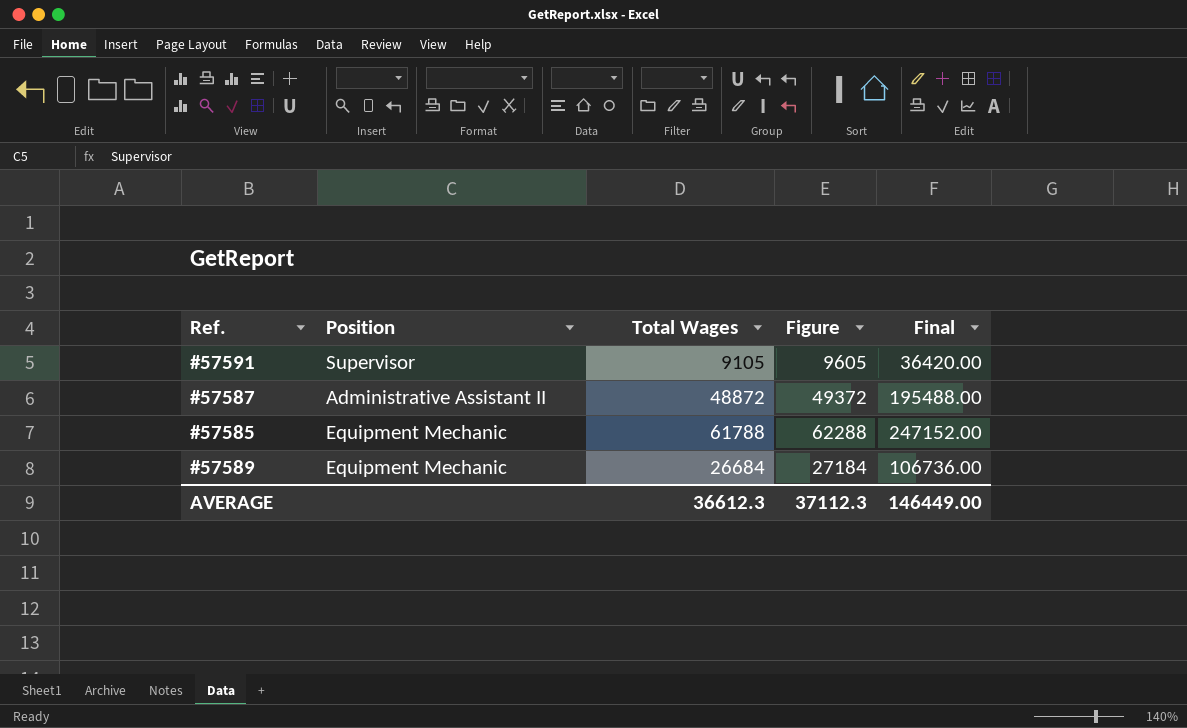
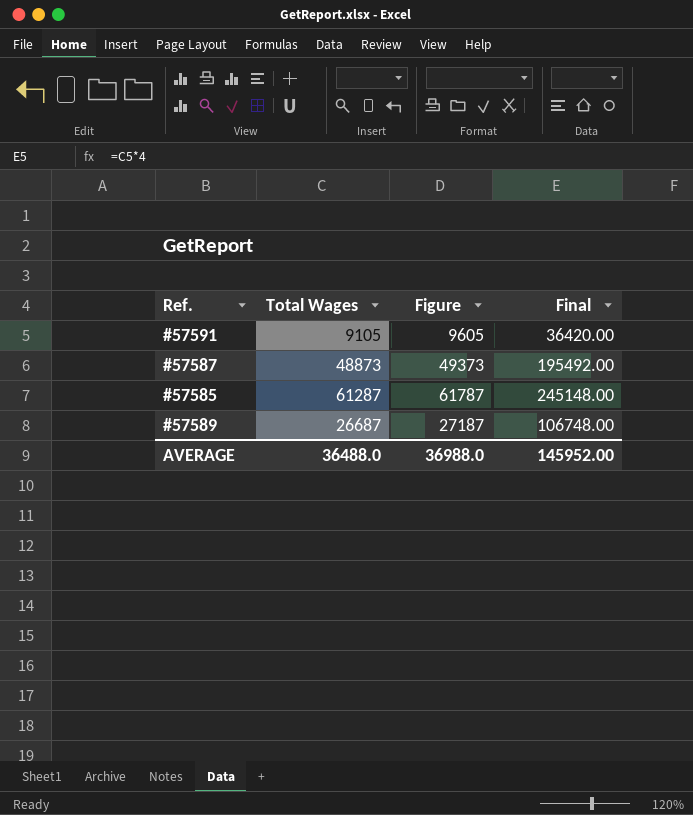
column Position | position: 2 -> none
#57587 | Total Wages: 48872 -> 48873
#57587 | Figure: 49372 -> 49373
#57587 | Final: 195488.00 -> 195492.00
#57585 | Total Wages: 61788 -> 61287
#57585 | Figure: 62288 -> 61787
#57585 | Final: 247152.00 -> 245148.00
#57589 | Total Wages: 26684 -> 26687
#57589 | Figure: 27184 -> 27187
#57589 | Final: 106736.00 -> 106748.00
AVERAGE | Total Wages: 36612.3 -> 36488.0
AVERAGE | Figure: 37112.3 -> 36988.0
AVERAGE | Final: 146449.00 -> 145952.00

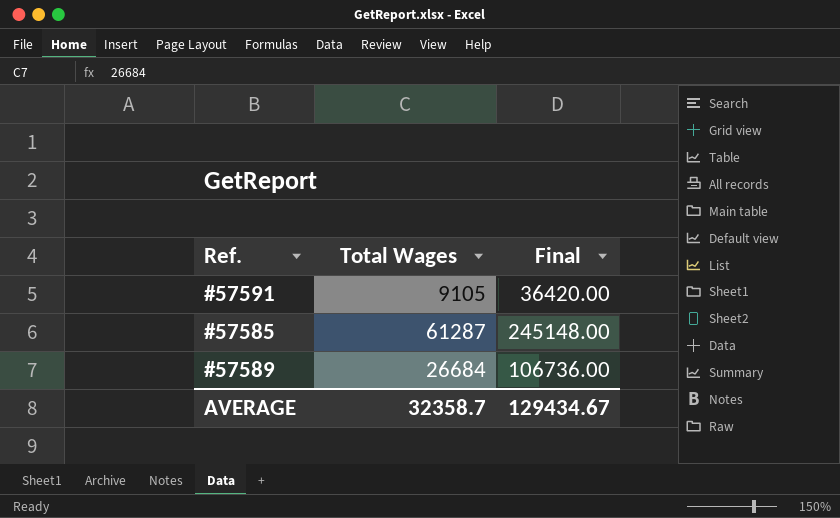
column Figure | formula: [Total Wages] + 500 -> none
row #57587: 48873 | 49373 | 195492.00 -> none
#57589 | Total Wages: 26687 -> 26684
#57589 | Final: 106748.00 -> 106736.00
AVERAGE | Total Wages: 36488.0 -> 32358.7
AVERAGE | Final: 145952.00 -> 129434.67

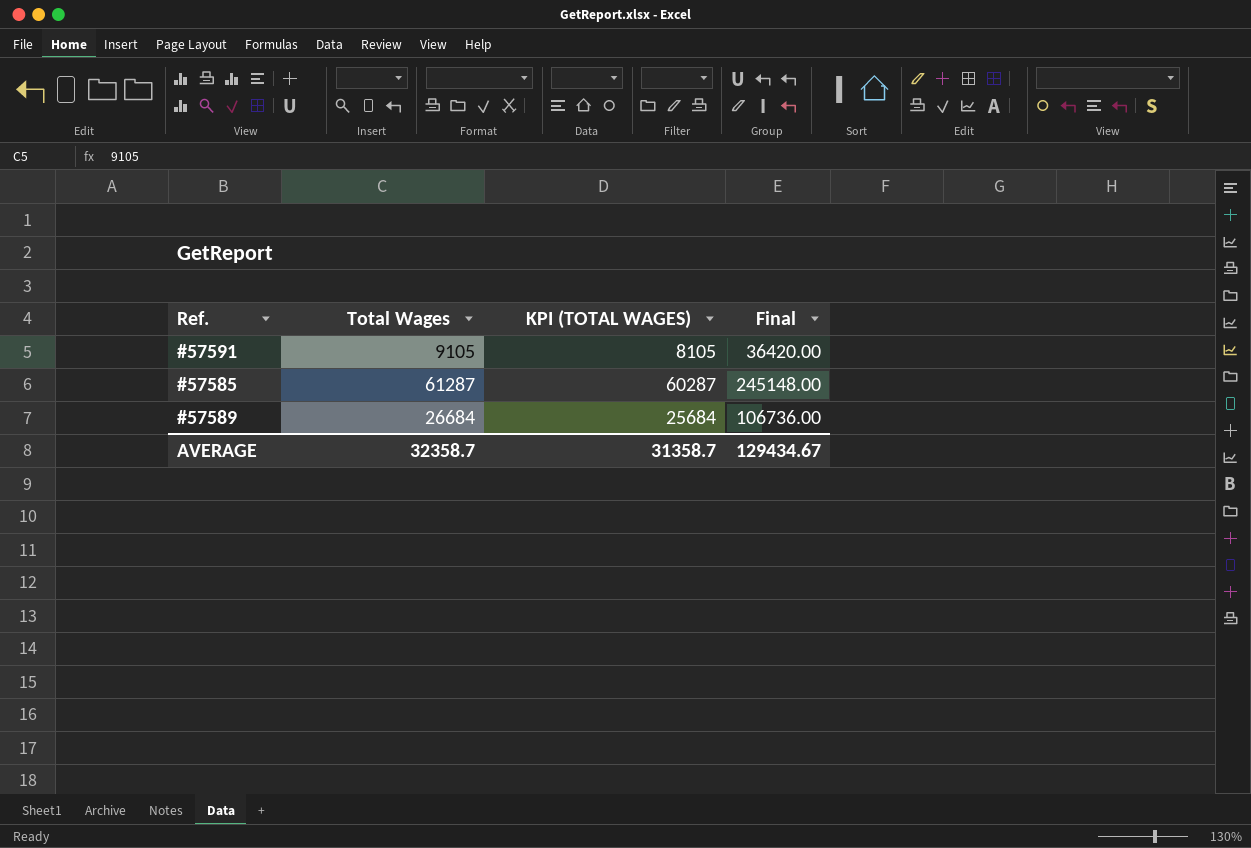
column KPI (TOTAL WAGES) | formula: none -> [Total Wages] - 1000

